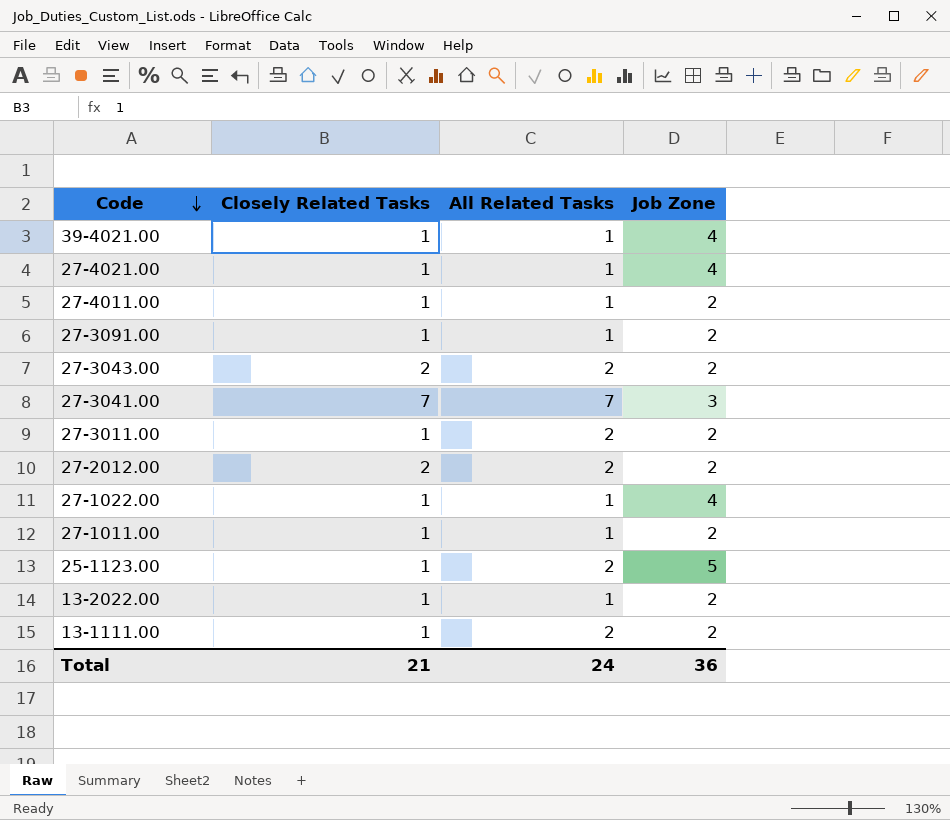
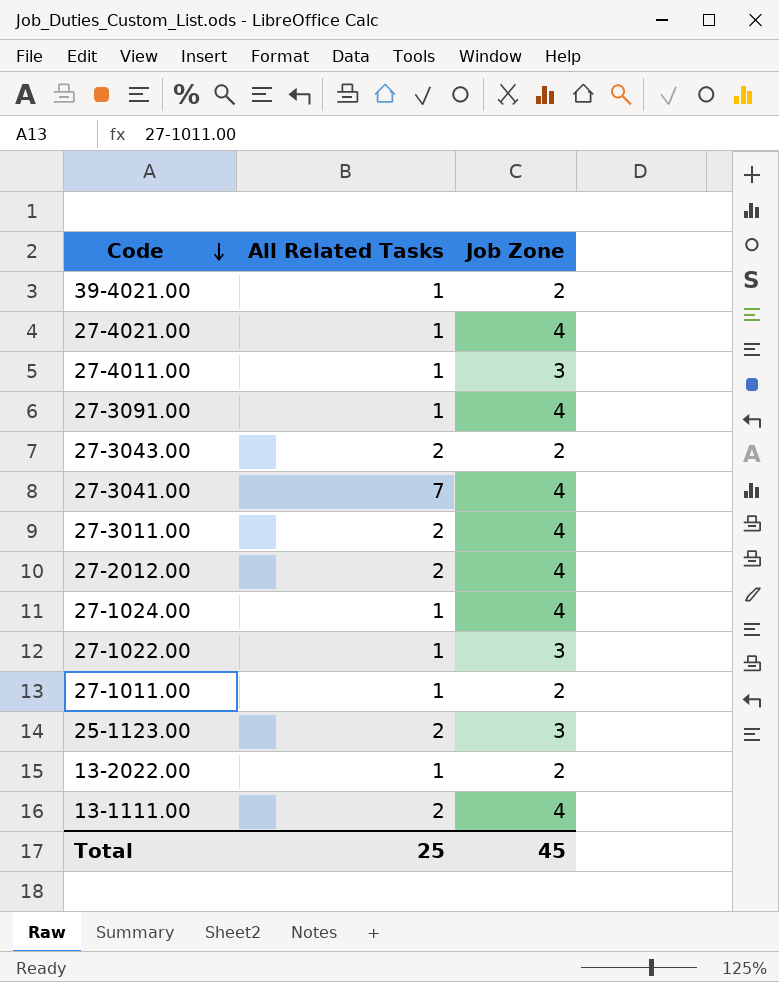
column Closely Related Tasks | position: 2 -> none
39-4021.00 | Job Zone: 4 -> 2
27-4011.00 | Job Zone: 2 -> 3
27-3091.00 | Job Zone: 2 -> 4
27-3041.00 | Job Zone: 3 -> 4
27-3011.00 | Job Zone: 2 -> 4
27-2012.00 | Job Zone: 2 -> 4
row 27-1024.00: none -> 1 | 4
27-1022.00 | Job Zone: 4 -> 3
25-1123.00 | Job Zone: 5 -> 3
13-1111.00 | Job Zone: 2 -> 4
Total | All Related Tasks: 24 -> 25
Total | Job Zone: 36 -> 45

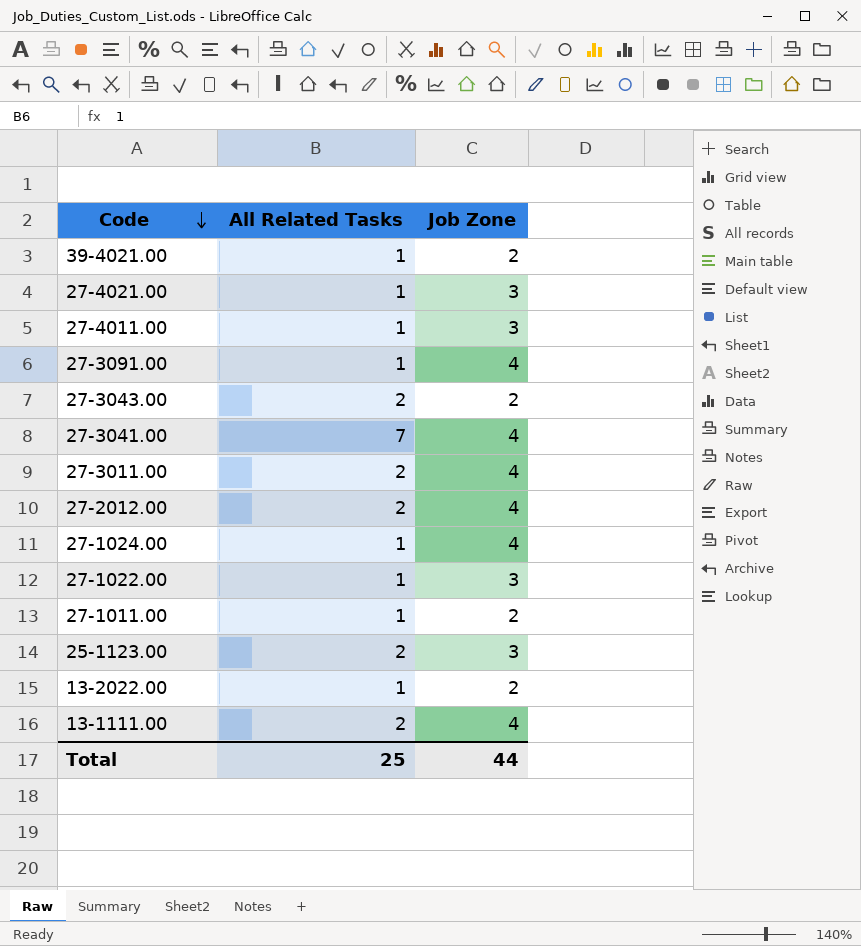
27-4021.00 | Job Zone: 4 -> 3
Total | Job Zone: 45 -> 44

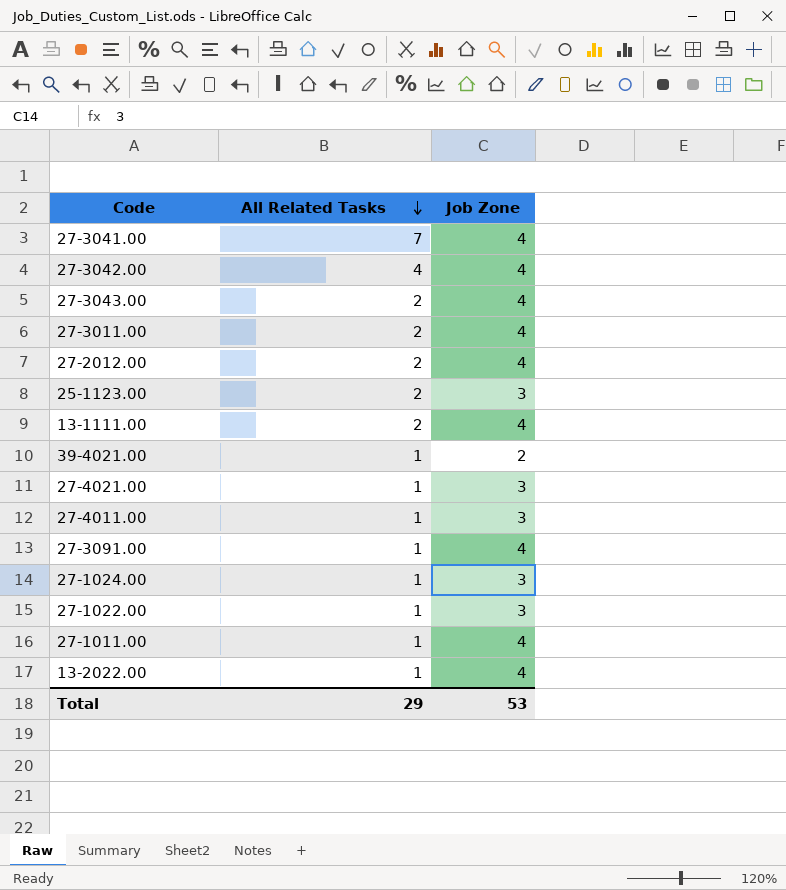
row order: Code descending -> All Related Tasks descending
row 27-3042.00: none -> 4 | 4
27-3043.00 | Job Zone: 2 -> 4
27-1024.00 | Job Zone: 4 -> 3
27-1011.00 | Job Zone: 2 -> 4
13-2022.00 | Job Zone: 2 -> 4
Total | All Related Tasks: 25 -> 29
Total | Job Zone: 44 -> 53

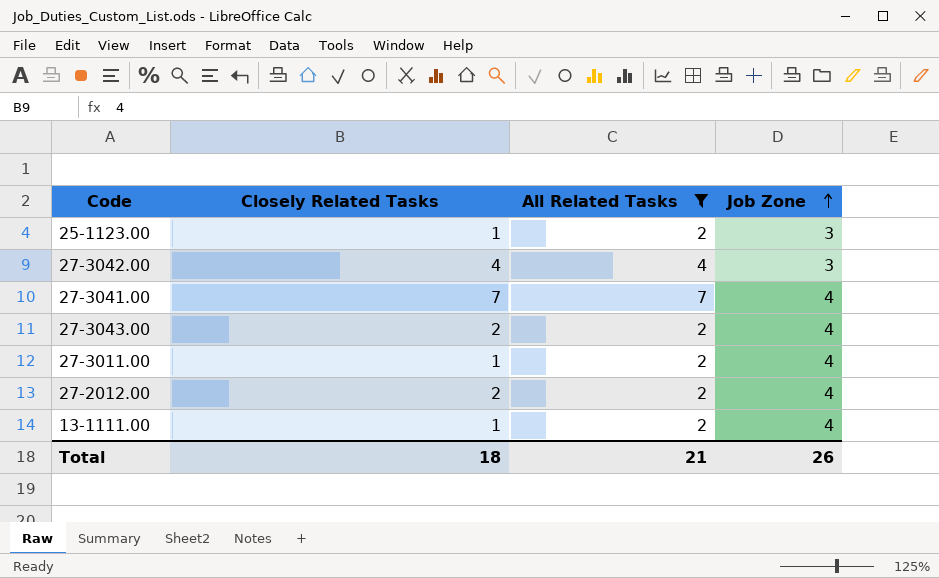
filter: none -> All Related Tasks != 1
row order: All Related Tasks descending -> Job Zone ascending
column Closely Related Tasks | position: none -> 2
27-3042.00 | Job Zone: 4 -> 3
Total | All Related Tasks: 29 -> 21
Total | Job Zone: 53 -> 26

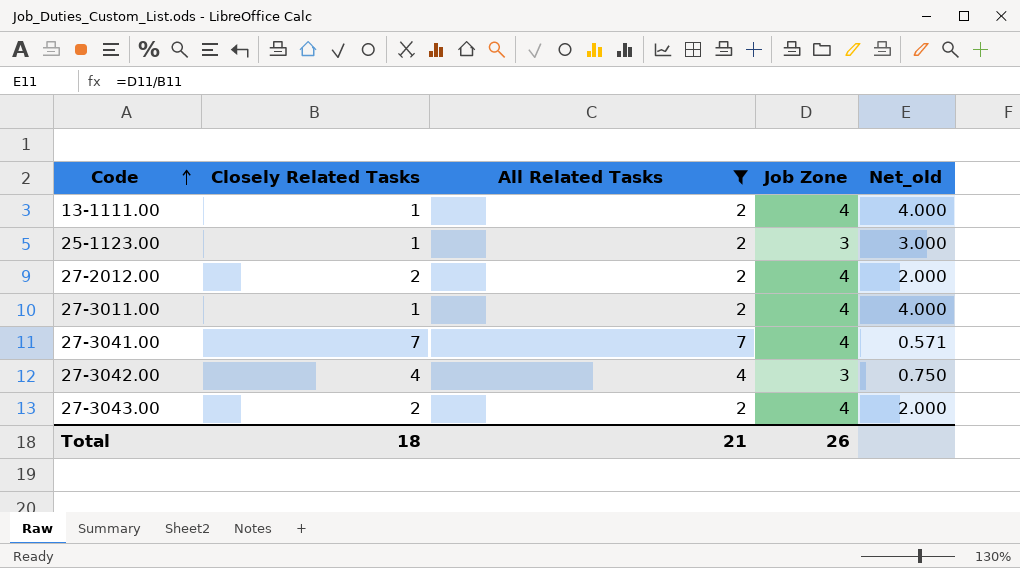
row order: Job Zone ascending -> Code ascending
column Net_old | formula: none -> [Job Zone] / [Closely Related Tasks]

